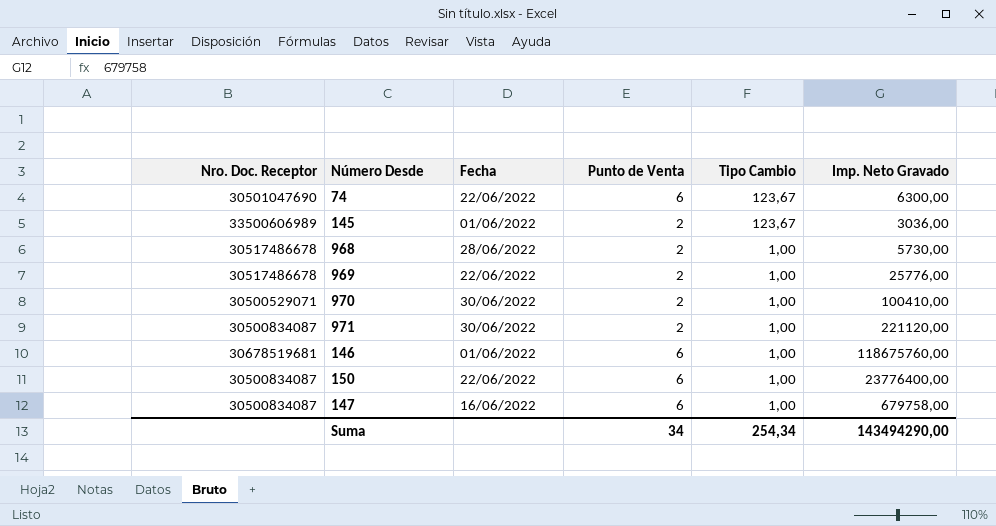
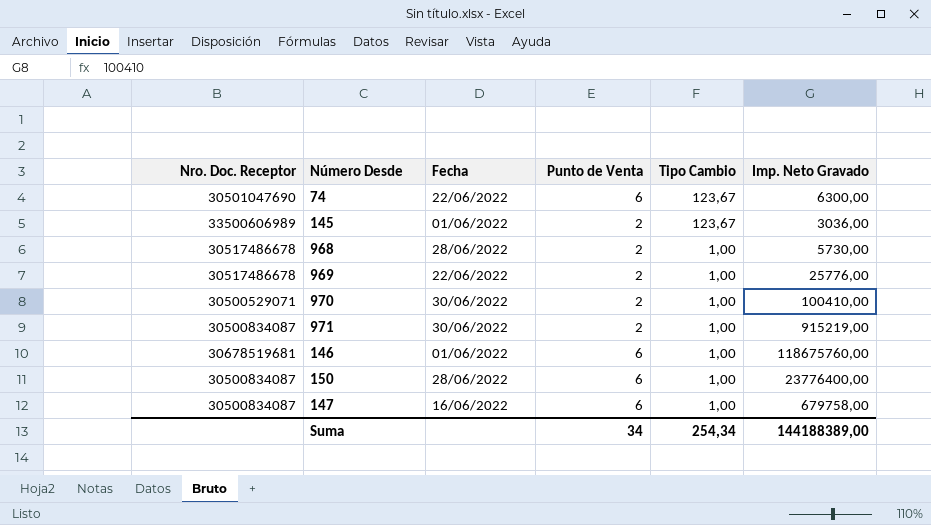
971 | Imp. Neto Gravado: 221120,00 -> 915219,00
150 | Fecha: 22/06/2022 -> 28/06/2022
Suma | Imp. Neto Gravado: 143494290,00 -> 144188389,00

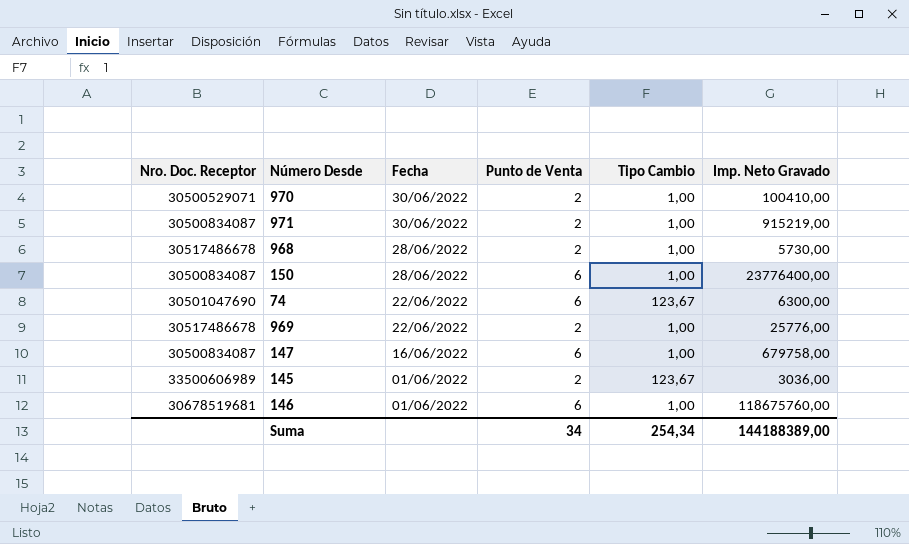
row order: Tipo Cambio descending -> Fecha descending

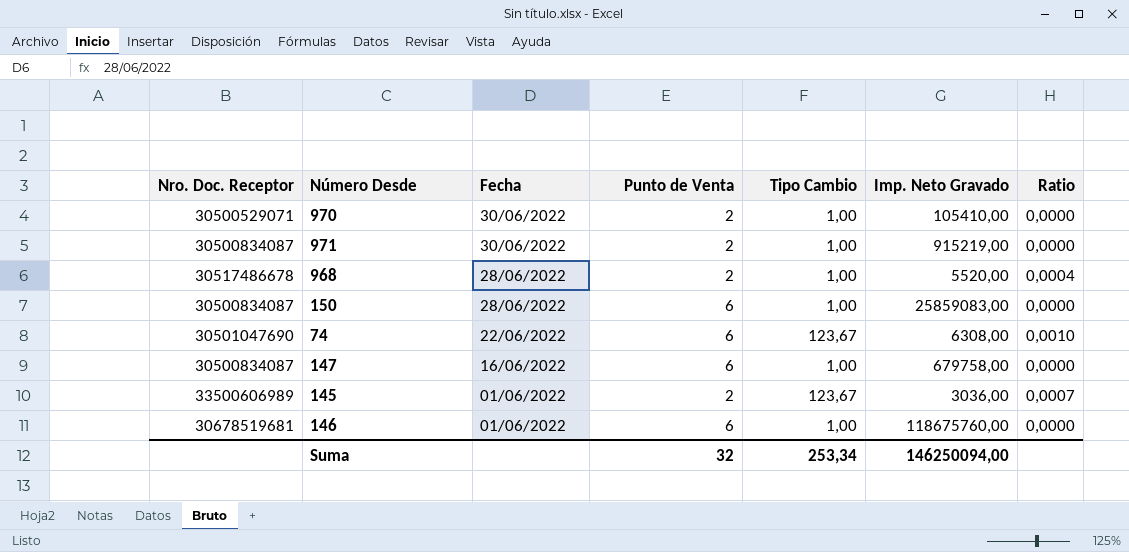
column Ratio | formula: none -> [Punto de Venta] / [Imp. Neto Gravado]
row 969: 30517486678 | 22/06/2022 | 2 | 1,00 | 25776,00 -> none
970 | Imp. Neto Gravado: 100410,00 -> 105410,00
968 | Imp. Neto Gravado: 5730,00 -> 5520,00
150 | Imp. Neto Gravado: 23776400,00 -> 25859083,00
74 | Imp. Neto Gravado: 6300,00 -> 6308,00
Suma | Punto de Venta: 34 -> 32
Suma | Tipo Cambio: 254,34 -> 253,34
Suma | Imp. Neto Gravado: 144188389,00 -> 146250094,00

